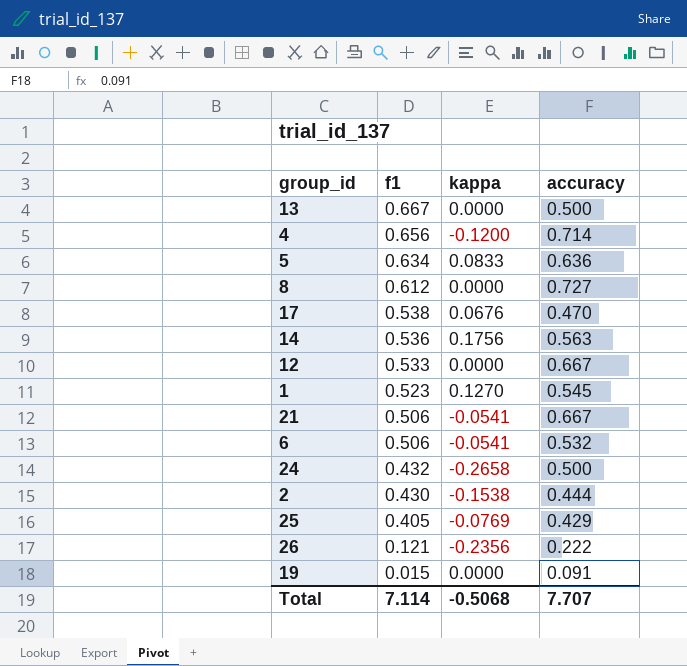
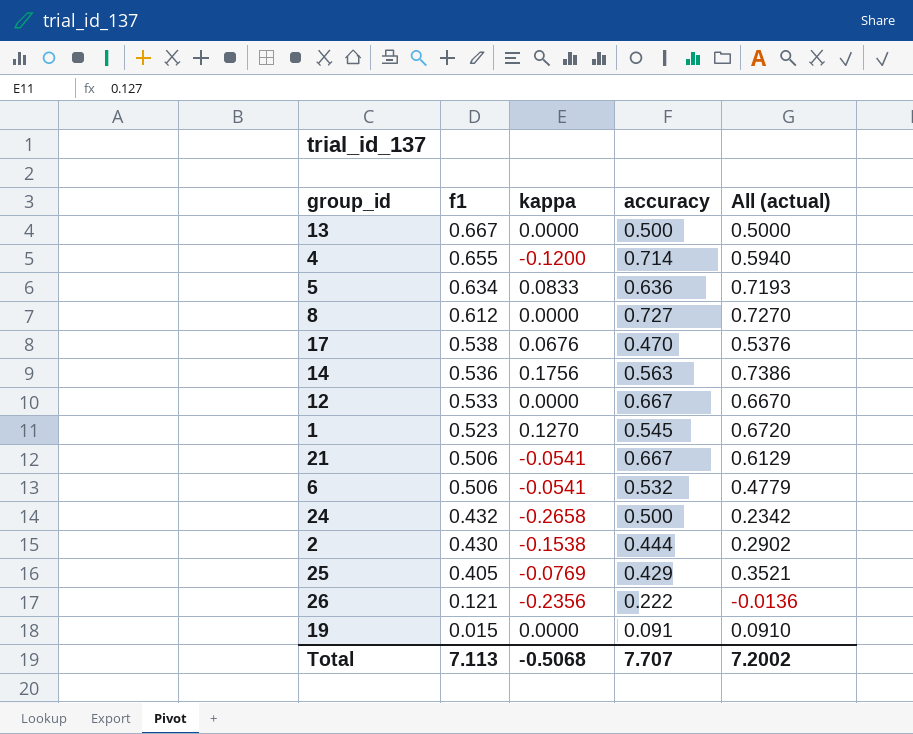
column All (actual) | formula: none -> [kappa] + [accuracy]
4 | f1: 0.656 -> 0.655
Total | f1: 7.114 -> 7.113

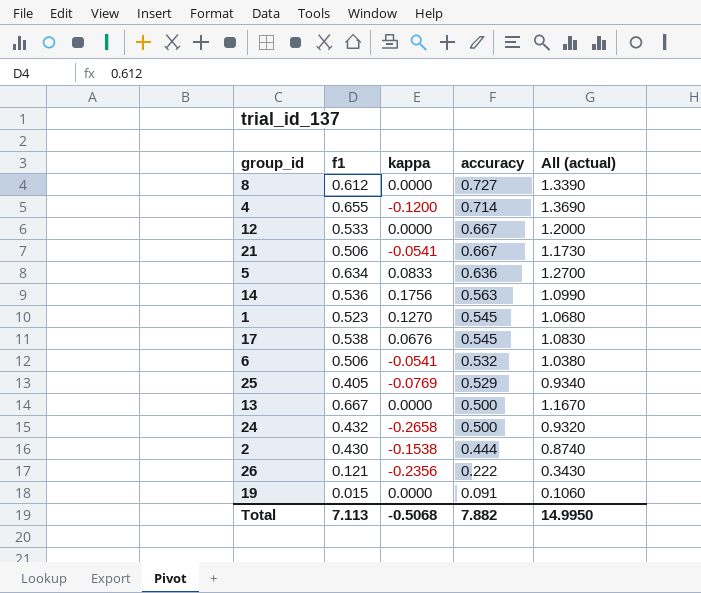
row order: f1 descending -> accuracy descending
column All (actual) | formula: [kappa] + [accuracy] -> [f1] + [accuracy]
17 | accuracy: 0.470 -> 0.545
25 | accuracy: 0.429 -> 0.529
Total | accuracy: 7.707 -> 7.882
Total | All (actual): 7.2002 -> 14.9950

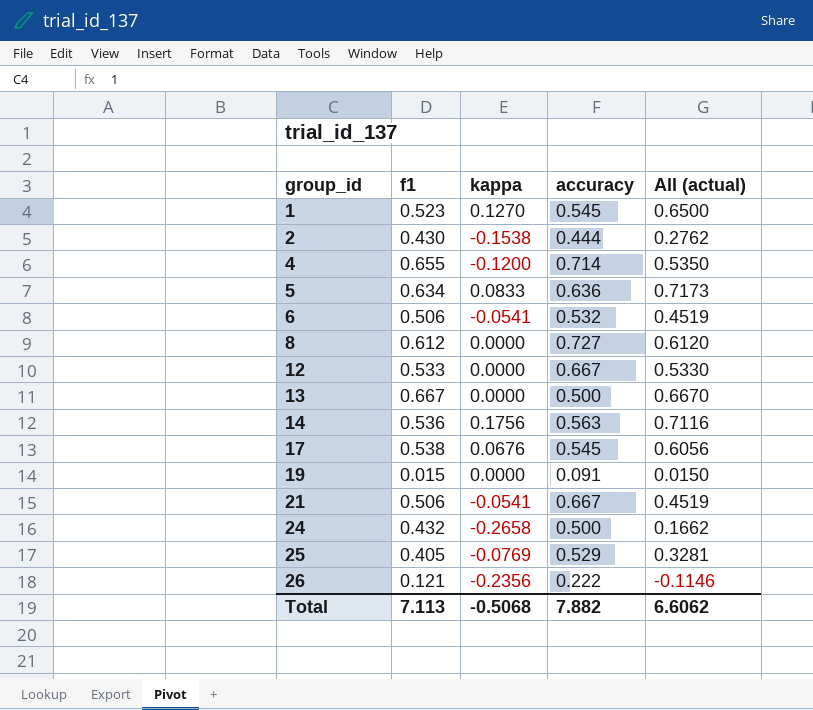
row order: accuracy descending -> group_id ascending
column All (actual) | formula: [f1] + [accuracy] -> [f1] + [kappa]
Total | All (actual): 14.9950 -> 6.6062

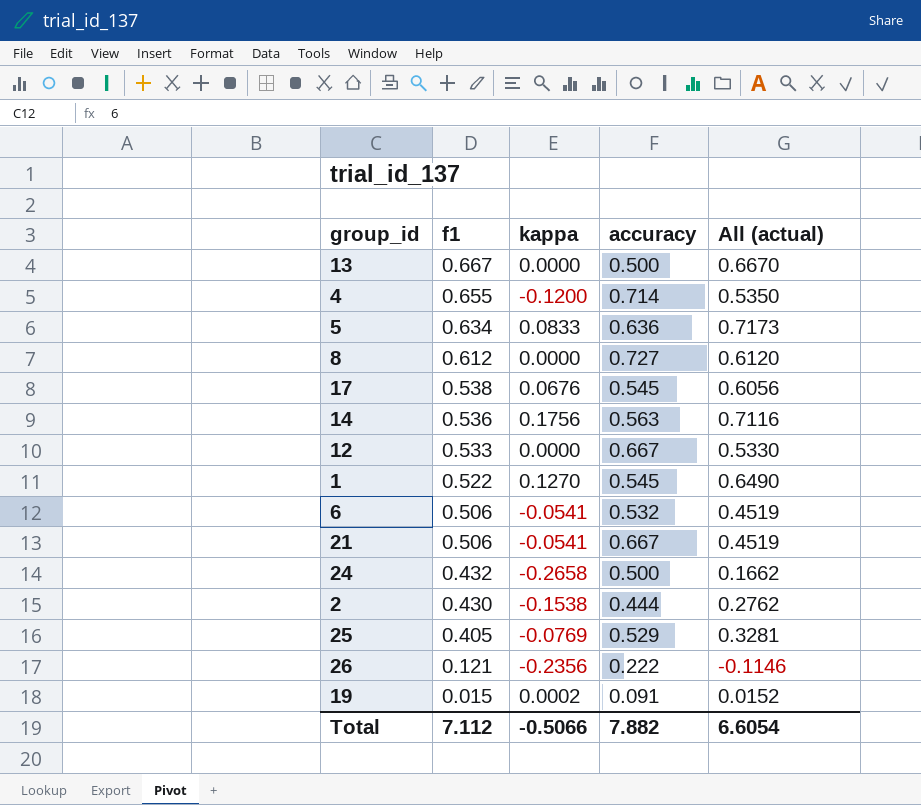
row order: group_id ascending -> f1 descending
1 | f1: 0.523 -> 0.522
1 | All (actual): 0.6500 -> 0.6490
19 | kappa: 0.0000 -> 0.0002
19 | All (actual): 0.0150 -> 0.0152
Total | f1: 7.113 -> 7.112
Total | kappa: -0.5068 -> -0.5066
Total | All (actual): 6.6062 -> 6.6054

